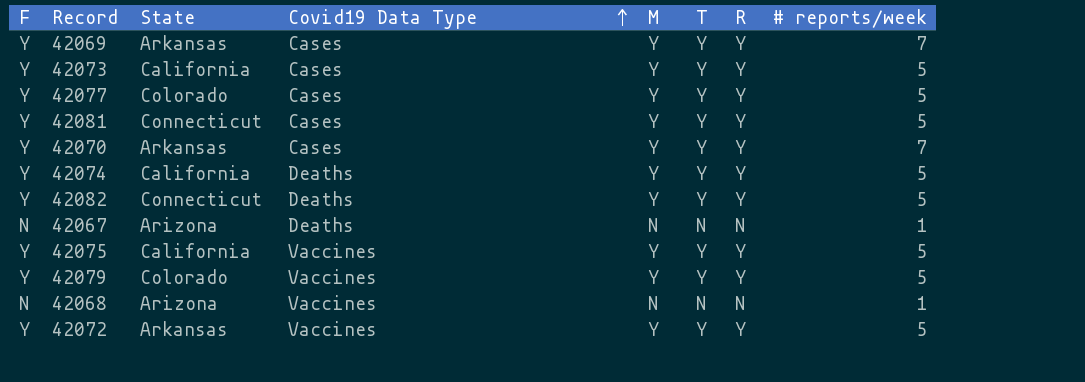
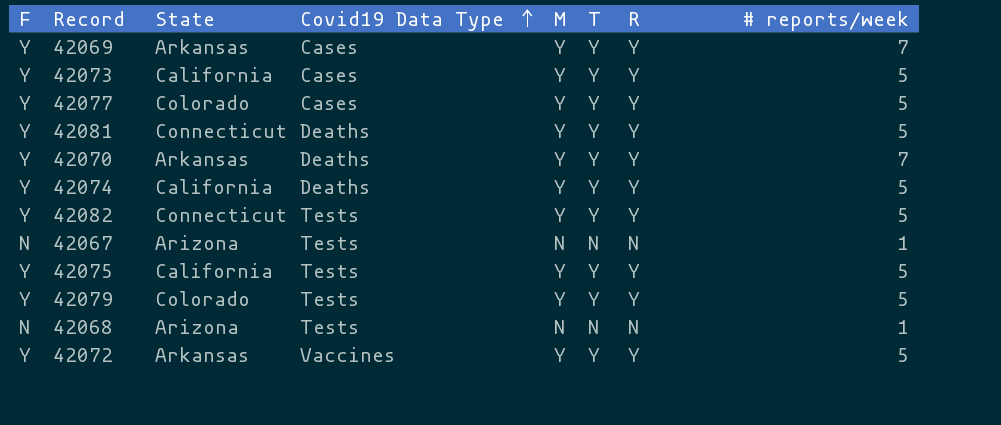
42081 | Covid19 Data Type: Cases -> Deaths
42070 | Covid19 Data Type: Cases -> Deaths
42082 | Covid19 Data Type: Deaths -> Tests
42067 | Covid19 Data Type: Deaths -> Tests
42075 | Covid19 Data Type: Vaccines -> Tests
42079 | Covid19 Data Type: Vaccines -> Tests
42068 | Covid19 Data Type: Vaccines -> Tests

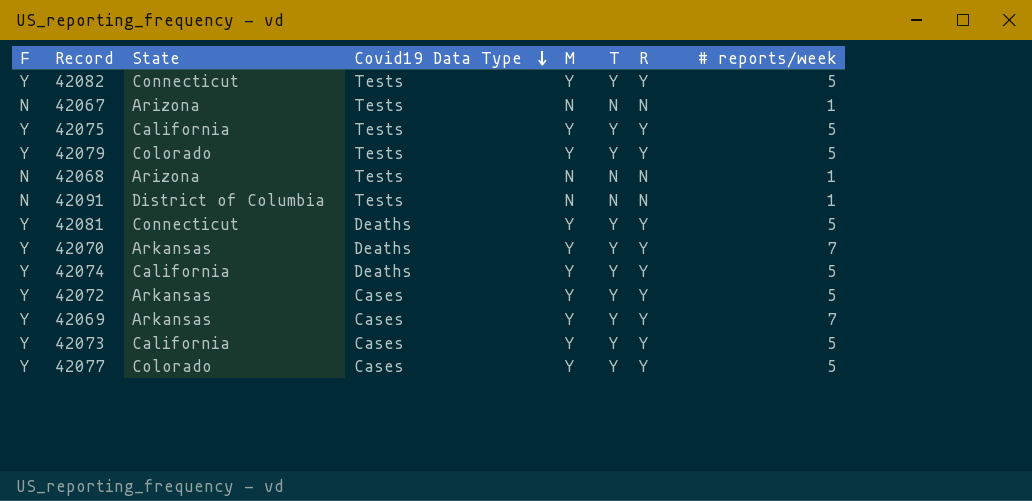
row order: Covid19 Data Type ascending -> Covid19 Data Type descending
row 42091: none -> N | District of Columbia | Tests | N | N | N | 1
42072 | Covid19 Data Type: Vaccines -> Cases

